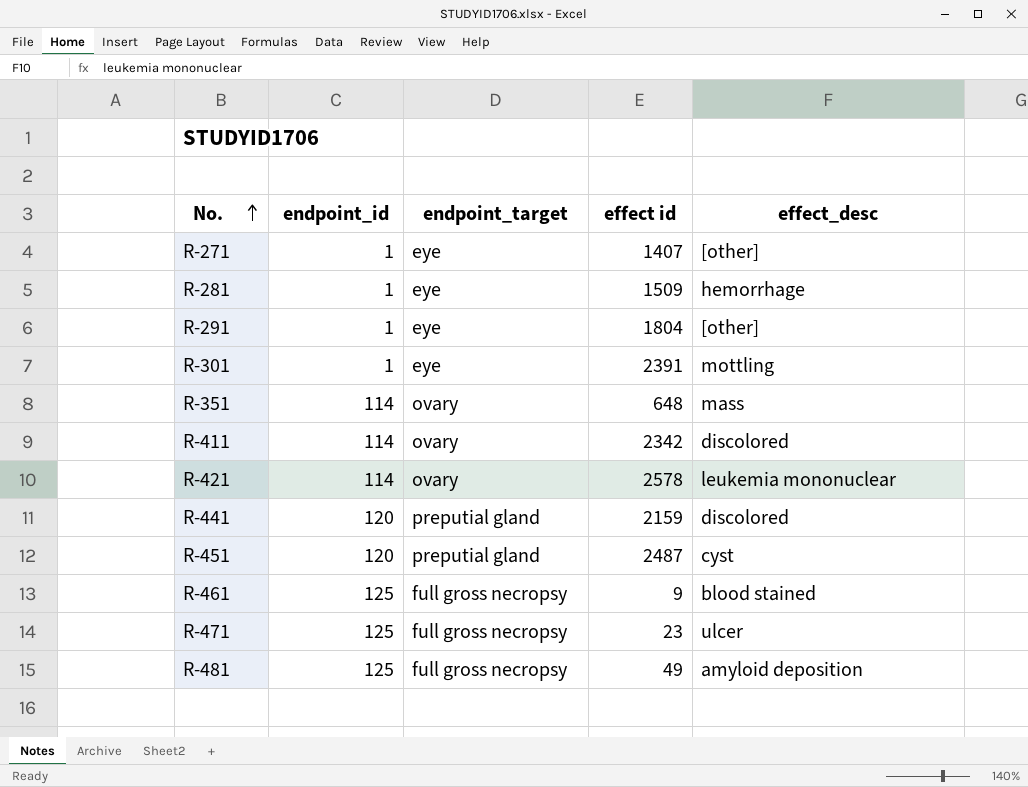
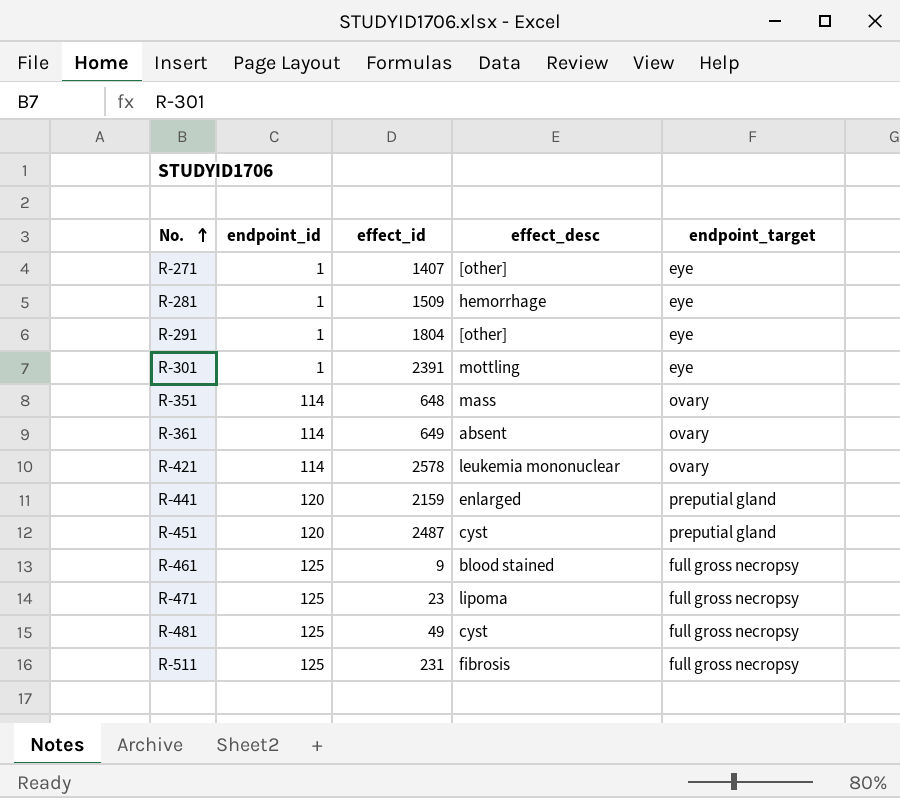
column name: effect id -> effect_id
column endpoint_target | position: 3 -> 5
row R-411: 114 | ovary | 2342 | discolored -> none
row R-361: none -> 114 | 649 | absent | ovary
R-441 | effect_desc: discolored -> enlarged
R-471 | effect_desc: ulcer -> lipoma
R-481 | effect_desc: amyloid deposition -> cyst
row R-511: none -> 125 | 231 | fibrosis | full gross necropsy

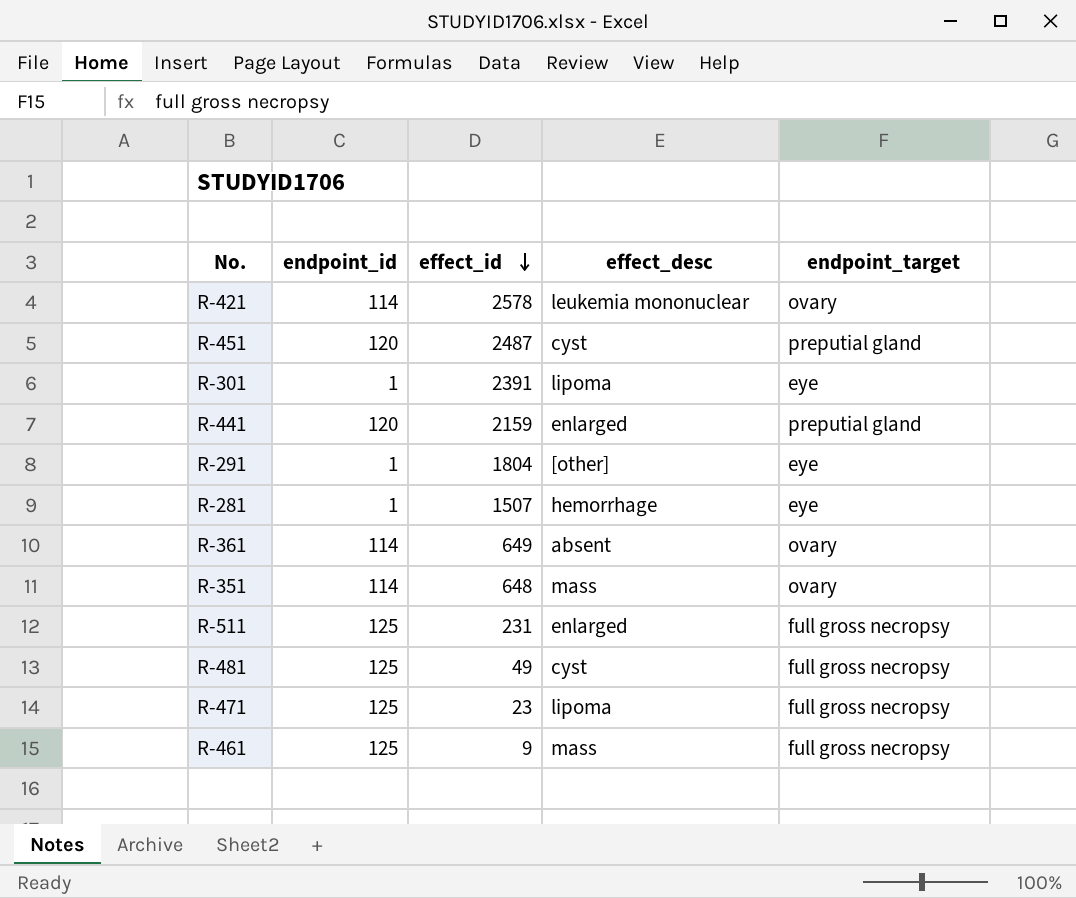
row order: No. ascending -> effect_id descending
row R-271: 1 | 1407 | [other] | eye -> none
R-301 | effect_desc: mottling -> lipoma
R-281 | effect_id: 1509 -> 1507
R-511 | effect_desc: fibrosis -> enlarged
R-461 | effect_desc: blood stained -> mass

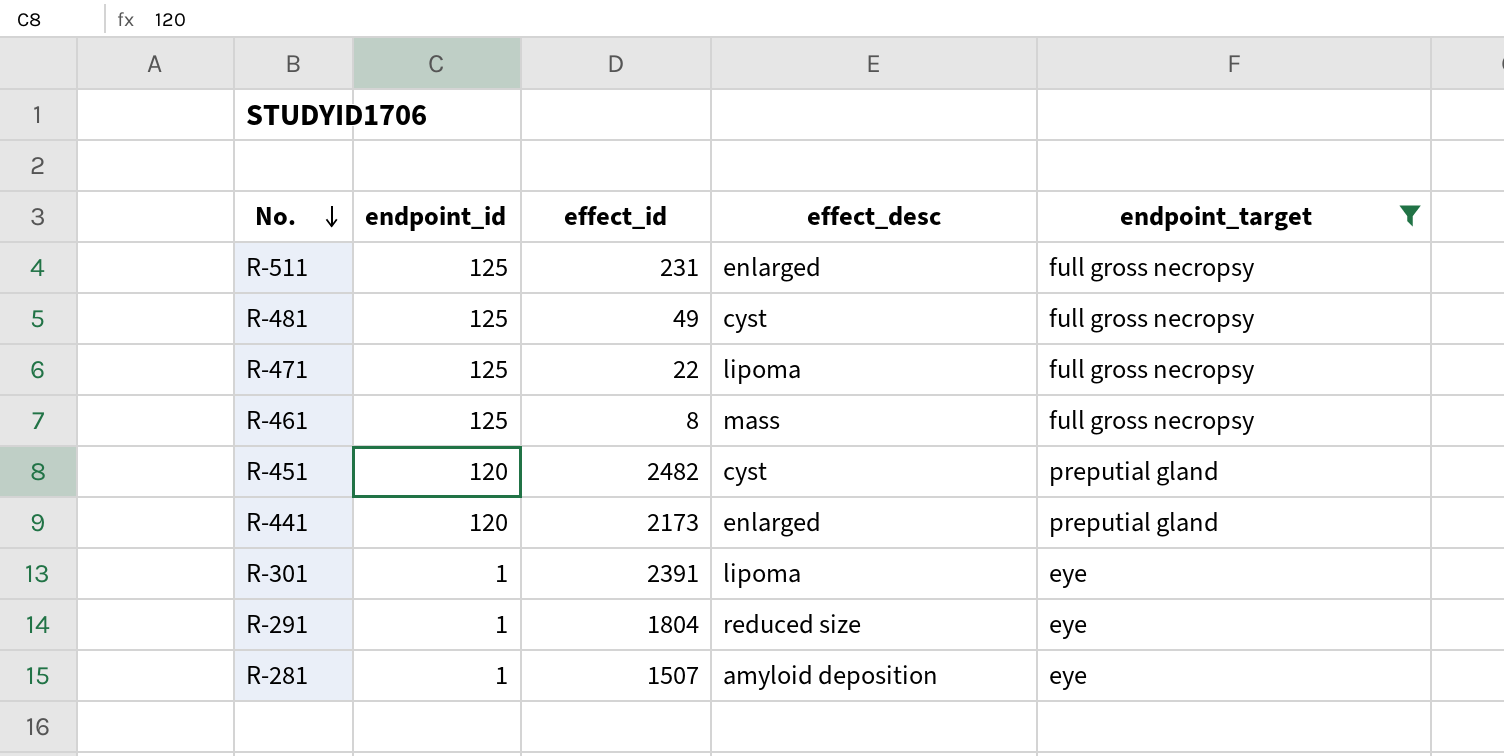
filter: none -> endpoint_target != ovary
row order: effect_id descending -> No. descending
R-471 | effect_id: 23 -> 22
R-461 | effect_id: 9 -> 8
R-451 | effect_id: 2487 -> 2482
R-441 | effect_id: 2159 -> 2173
R-291 | effect_desc: [other] -> reduced size
R-281 | effect_desc: hemorrhage -> amyloid deposition

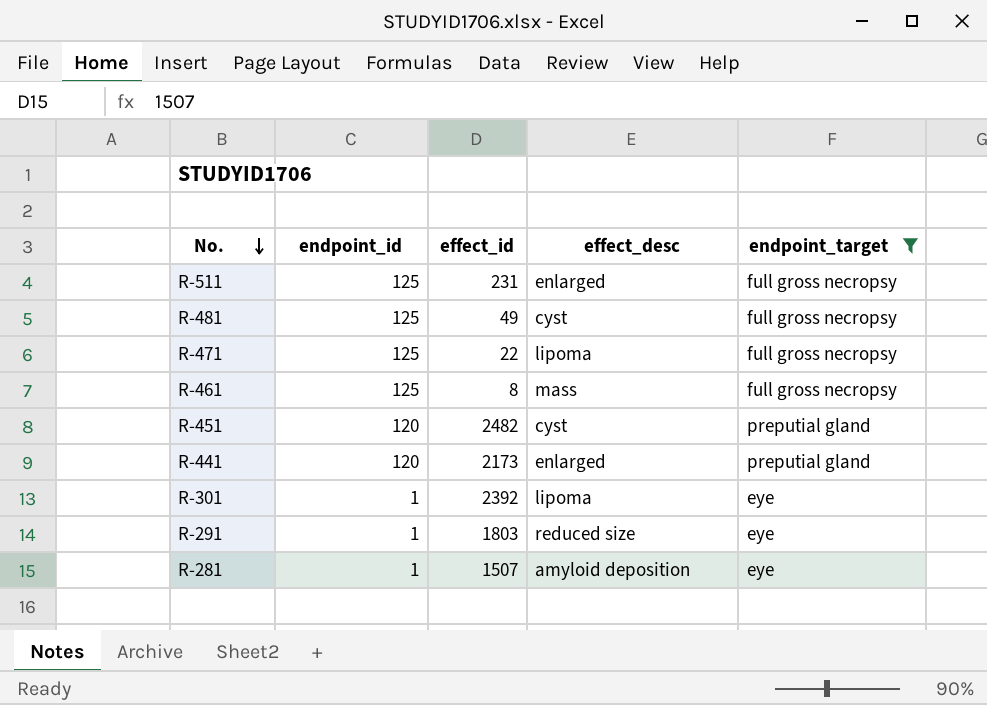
R-301 | effect_id: 2391 -> 2392
R-291 | effect_id: 1804 -> 1803

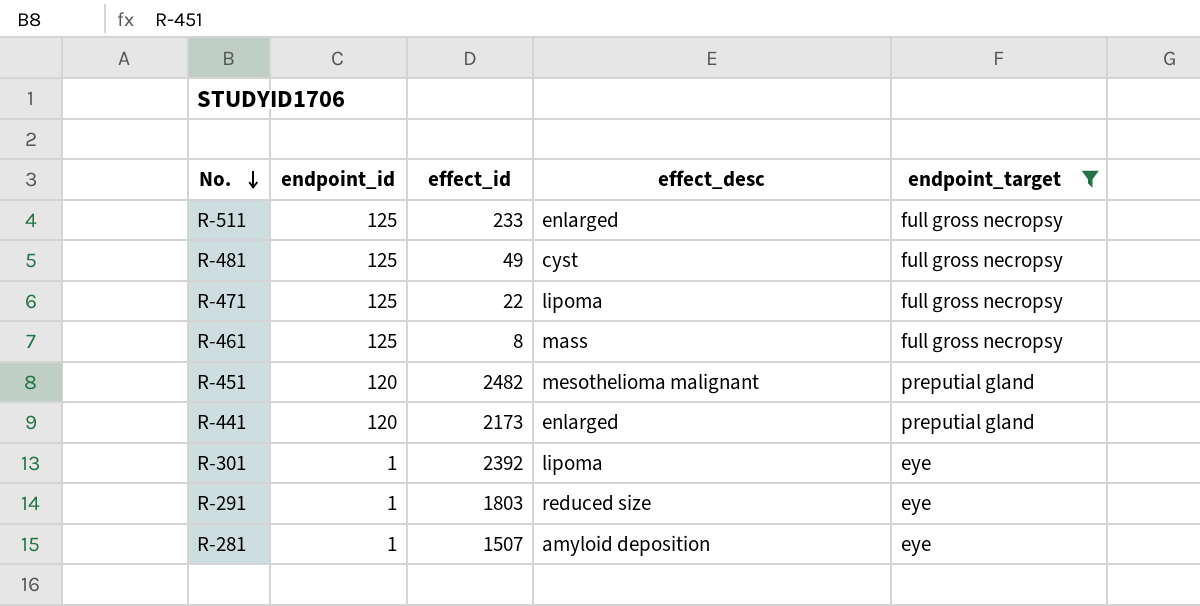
R-511 | effect_id: 231 -> 233
R-451 | effect_desc: cyst -> mesothelioma malignant

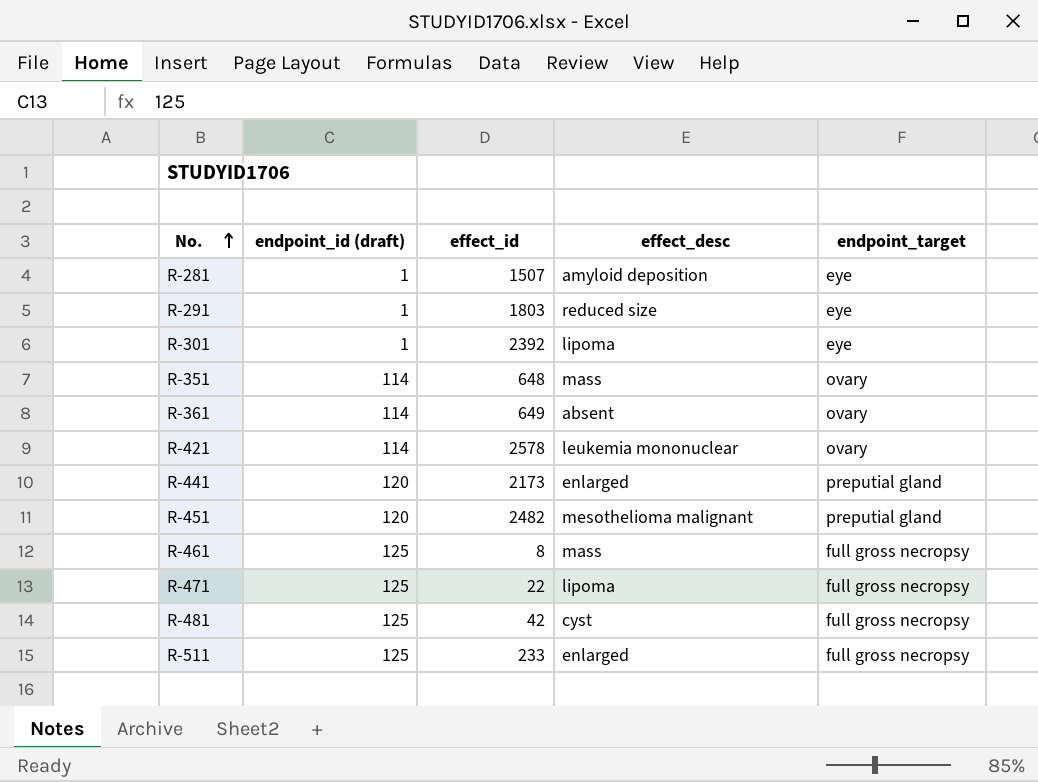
filter: endpoint_target != ovary -> none
row order: No. descending -> No. ascending
column name: endpoint_id -> endpoint_id (draft)
R-481 | effect_id: 49 -> 42

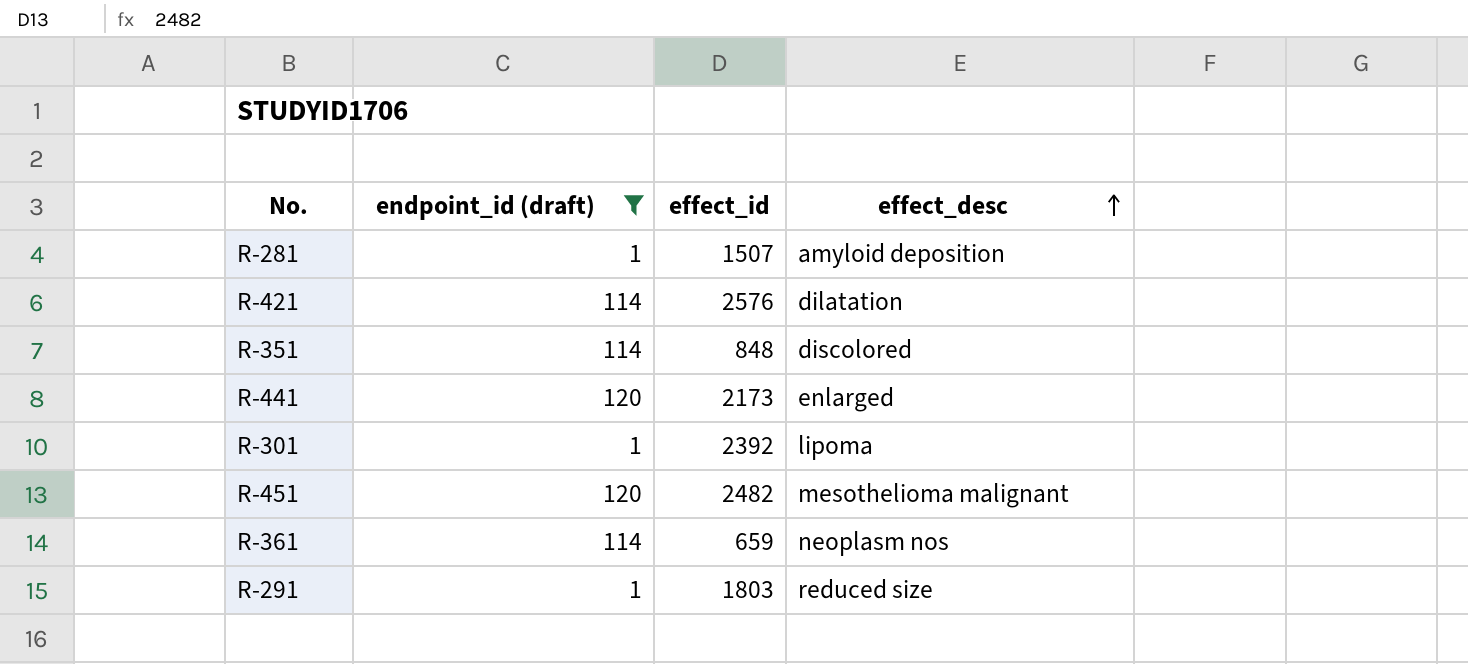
filter: none -> endpoint_id (draft) != 125
row order: No. ascending -> effect_desc ascending
column endpoint_target | position: 5 -> none
R-421 | effect_id: 2578 -> 2576
R-421 | effect_desc: leukemia mononuclear -> dilatation
R-351 | effect_id: 648 -> 848
R-351 | effect_desc: mass -> discolored
R-361 | effect_id: 649 -> 659
R-361 | effect_desc: absent -> neoplasm nos

